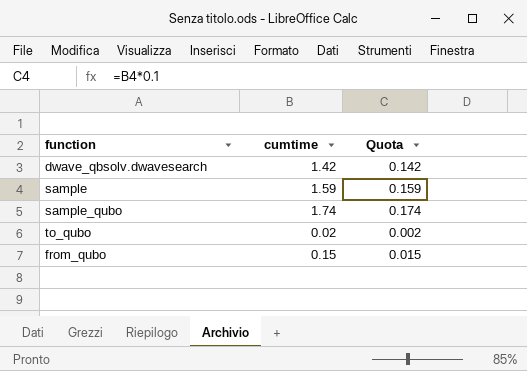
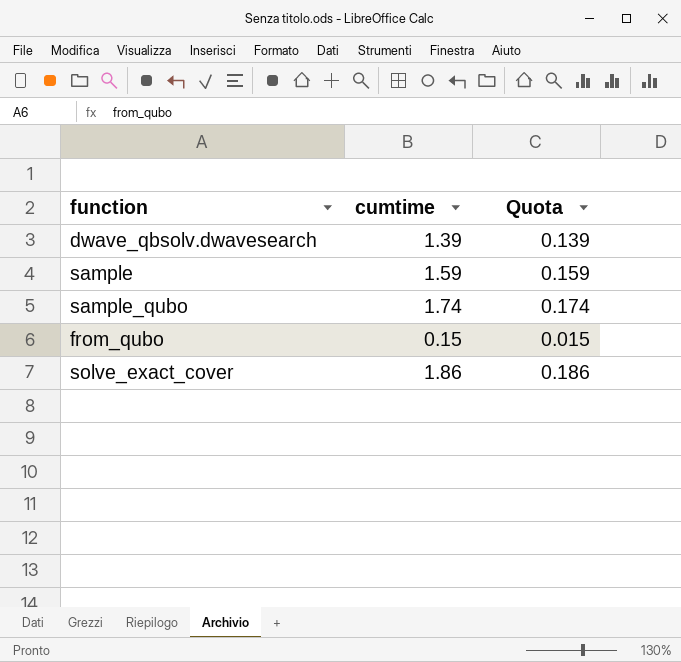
row to_qubo: 0.02 | 0.002 -> none
dwave_qbsolv.dwavesearch | cumtime: 1.42 -> 1.39
dwave_qbsolv.dwavesearch | Quota: 0.142 -> 0.139
row solve_exact_cover: none -> 1.86 | 0.186

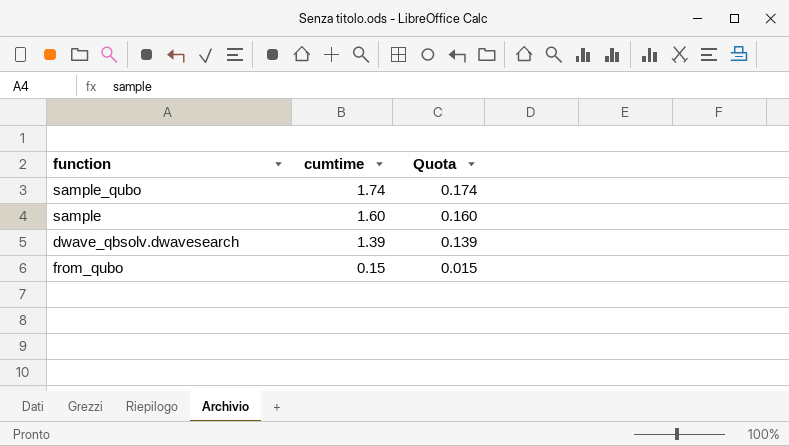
row order: none -> cumtime descending
row solve_exact_cover: 1.86 | 0.186 -> none
sample | cumtime: 1.59 -> 1.60
sample | Quota: 0.159 -> 0.160

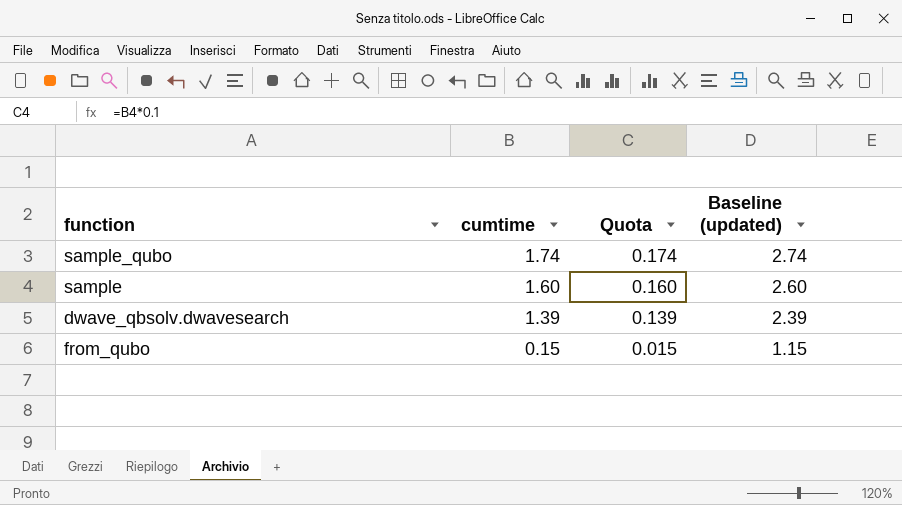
column Baseline (updated) | formula: none -> [cumtime] + 1

